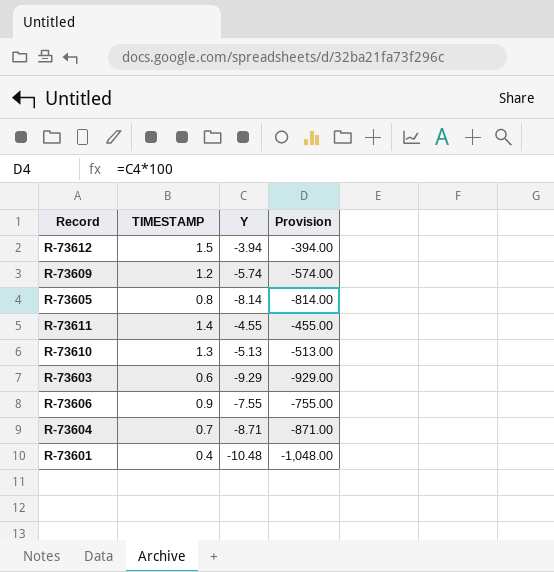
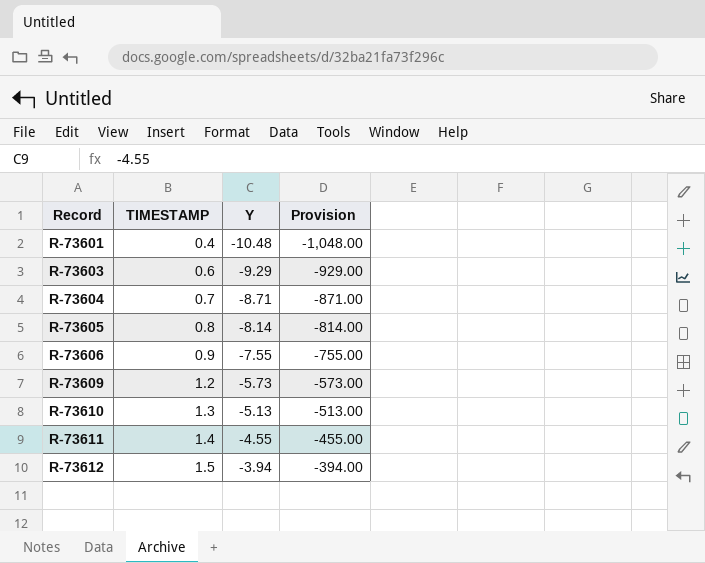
row order: none -> Record ascending
R-73609 | Y: -5.74 -> -5.73
R-73609 | Provision: -574.00 -> -573.00

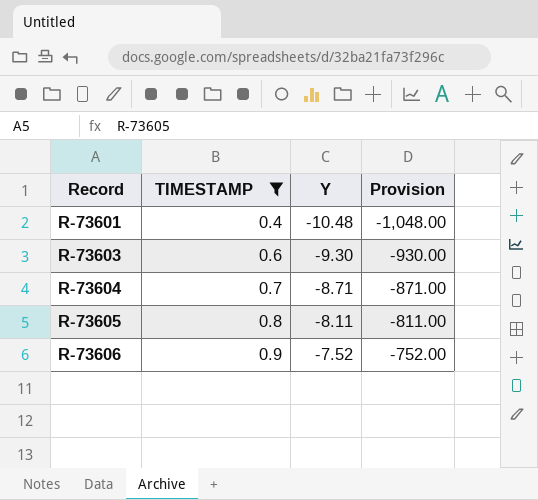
filter: none -> TIMESTAMP <= 0.9
R-73603 | Y: -9.29 -> -9.30
R-73603 | Provision: -929.00 -> -930.00
R-73605 | Y: -8.14 -> -8.11
R-73605 | Provision: -814.00 -> -811.00
R-73606 | Y: -7.55 -> -7.52
R-73606 | Provision: -755.00 -> -752.00

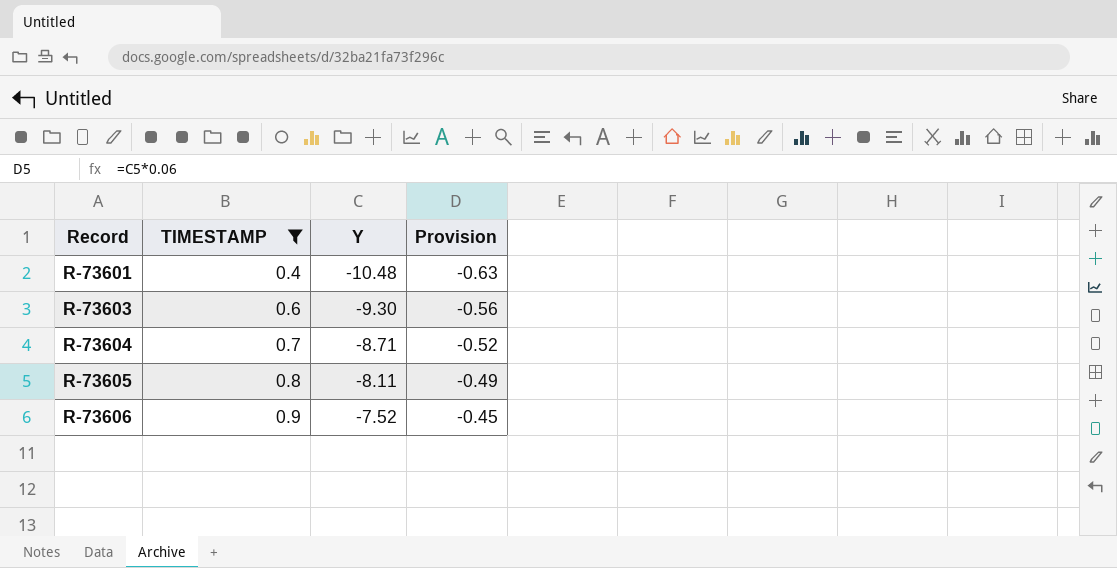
column Provision | formula: [Y] * 100 -> [Y] * 0.06

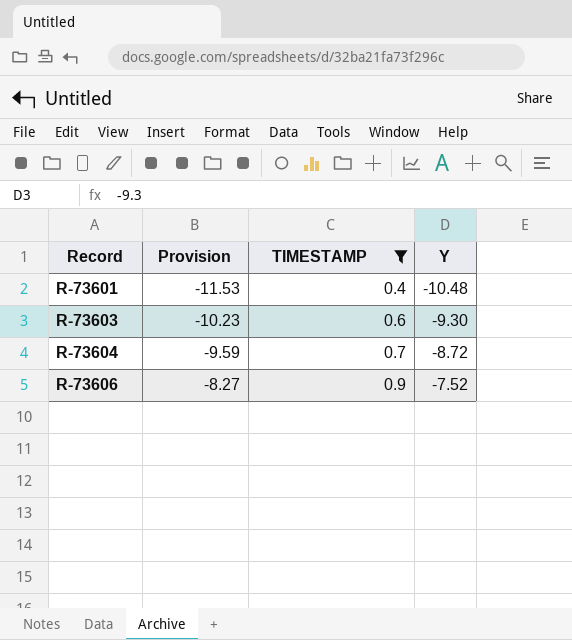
column Provision | formula: [Y] * 0.06 -> [Y] * 1.1
column Provision | position: 4 -> 2
row R-73605: 0.8 | -8.11 | -0.49 -> none
R-73604 | Y: -8.71 -> -8.72

